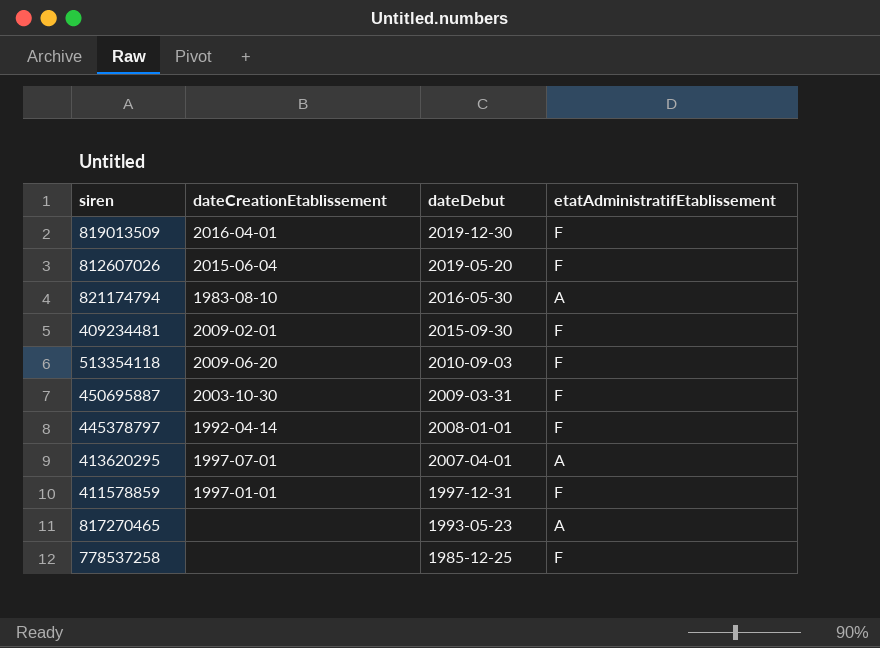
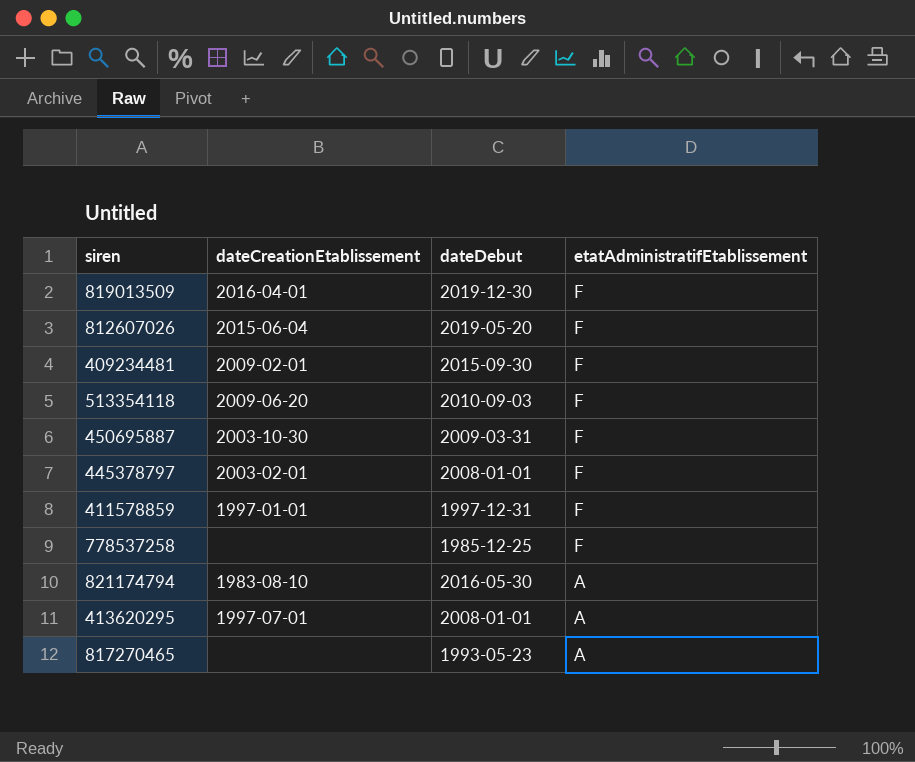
row order: dateDebut descending -> etatAdministratifEtablissement descending
445378797 | dateCreationEtablissement: 1992-04-14 -> 2003-02-01
413620295 | dateDebut: 2007-04-01 -> 2008-01-01

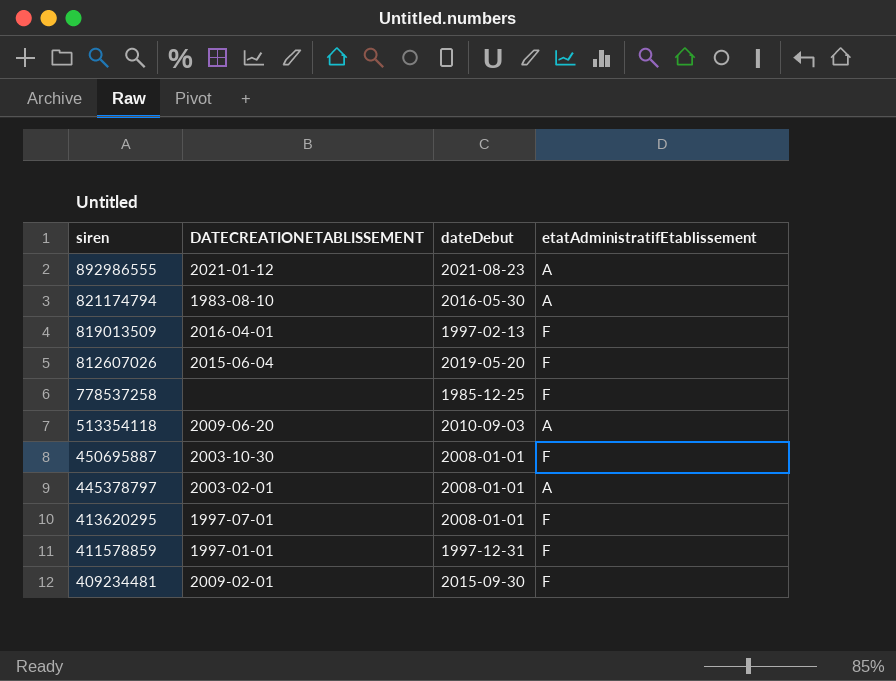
row order: etatAdministratifEtablissement descending -> siren descending
column name: dateCreationEtablissement -> DATECREATIONETABLISSEMENT
row 817270465: none | 1993-05-23 | A -> none
row 892986555: none -> 2021-01-12 | 2021-08-23 | A
819013509 | dateDebut: 2019-12-30 -> 1997-02-13
513354118 | etatAdministratifEtablissement: F -> A
450695887 | dateDebut: 2009-03-31 -> 2008-01-01
445378797 | etatAdministratifEtablissement: F -> A
413620295 | etatAdministratifEtablissement: A -> F

